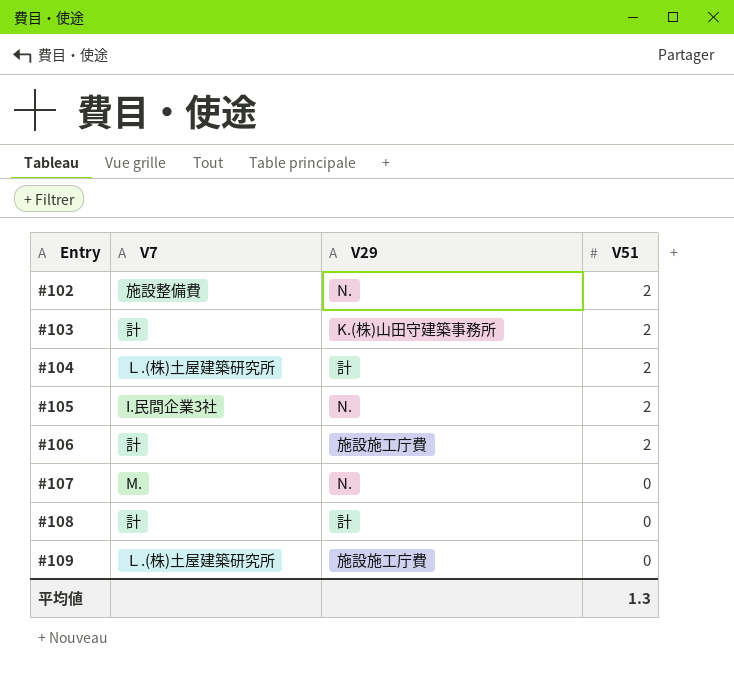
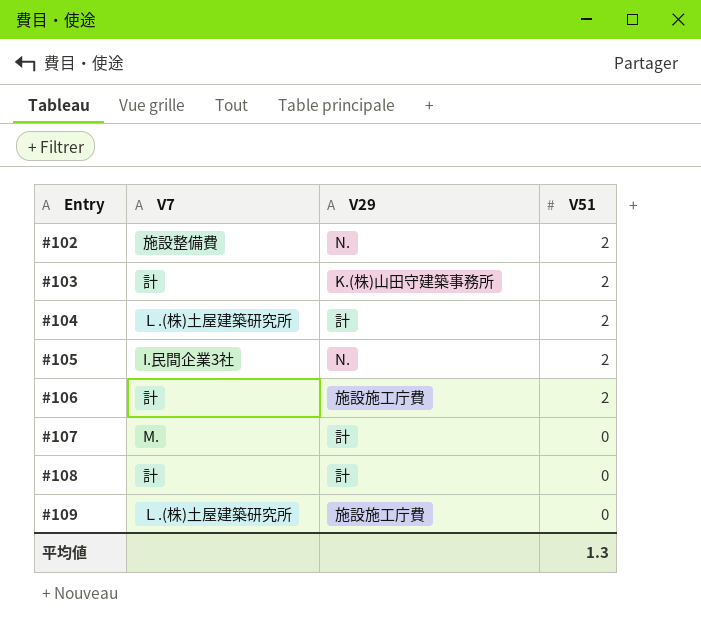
#107 | V29: N. -> 計

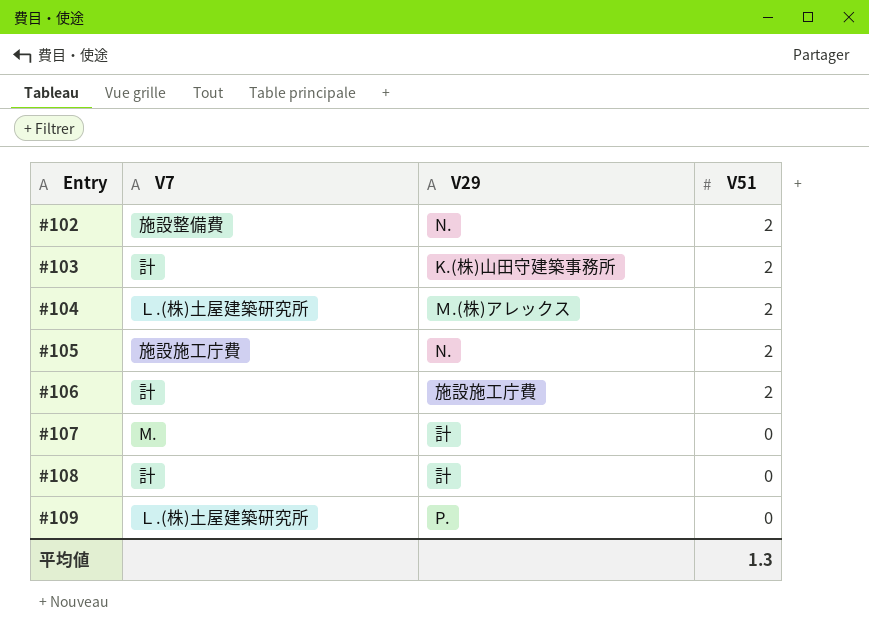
#104 | V29: 計 -> Ｍ.(株)アレックス
#105 | V7: I.民間企業3社 -> 施設施工庁費
#109 | V29: 施設施工庁費 -> P.

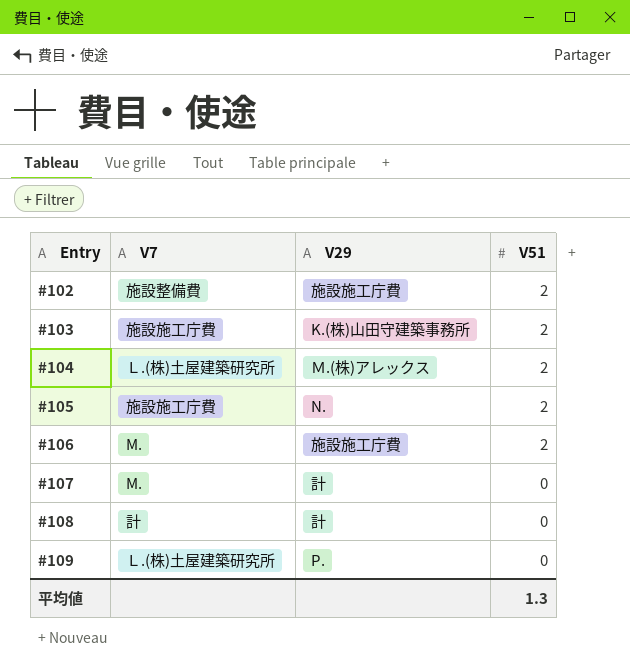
#102 | V29: N. -> 施設施工庁費
#103 | V7: 計 -> 施設施工庁費
#106 | V7: 計 -> M.

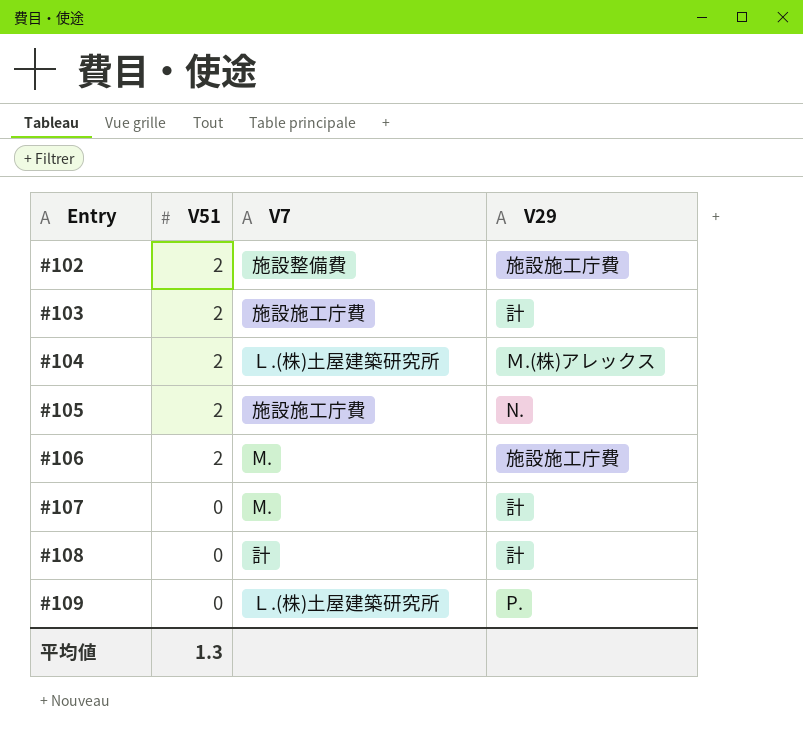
column V51 | position: 4 -> 2
#103 | V29: K.(株)山田守建築事務所 -> 計

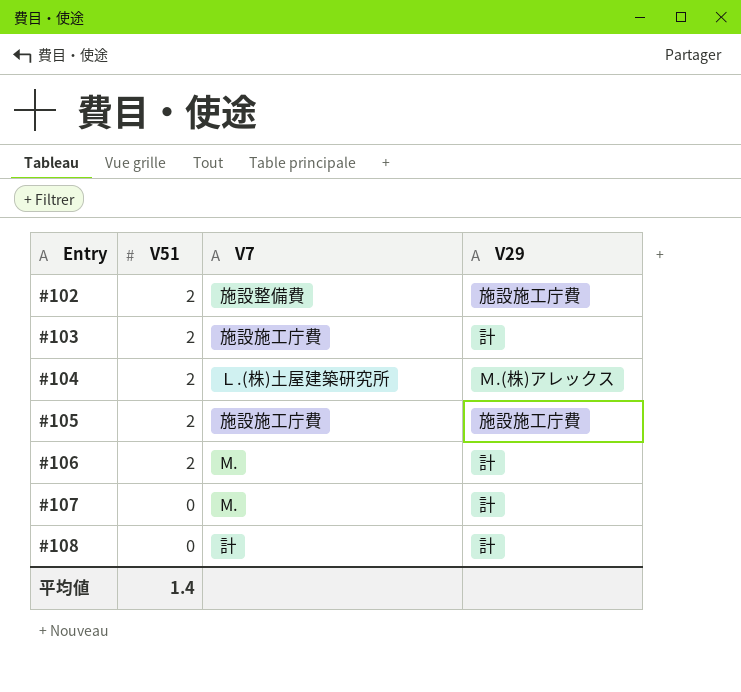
row #109: 0 | Ｌ.(株)土屋建築研究所 | P. -> none
#105 | V29: N. -> 施設施工庁費
#106 | V29: 施設施工庁費 -> 計
平均値 | V51: 1.3 -> 1.4

